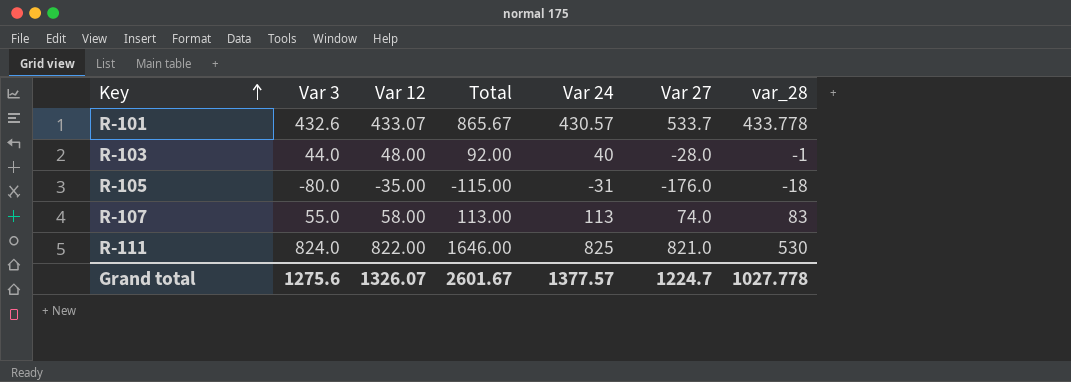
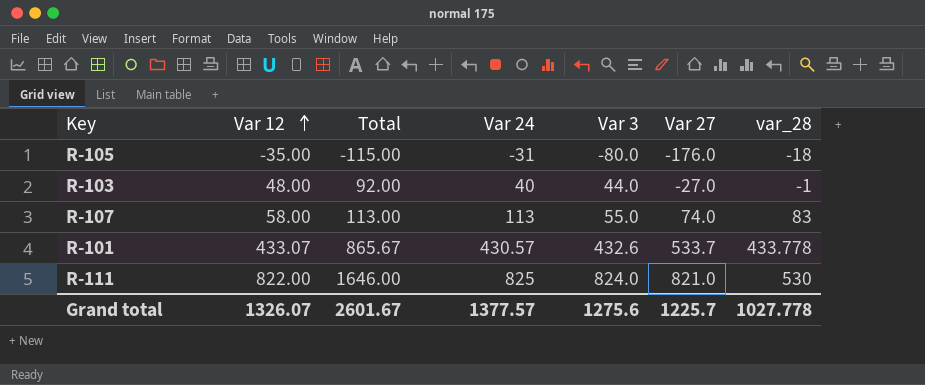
row order: Key ascending -> Var 12 ascending
column Var 3 | position: 2 -> 5
R-103 | Var 27: -28.0 -> -27.0
Grand total | Var 27: 1224.7 -> 1225.7

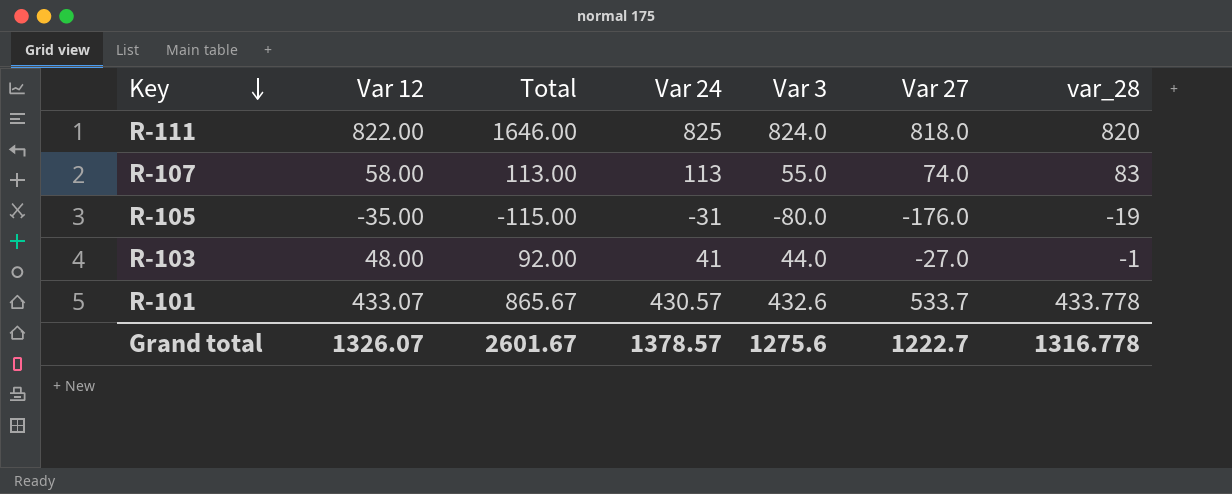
row order: Var 12 ascending -> Key descending
R-111 | Var 27: 821.0 -> 818.0
R-111 | var_28: 530 -> 820
R-105 | var_28: -18 -> -19
R-103 | Var 24: 40 -> 41
Grand total | Var 24: 1377.57 -> 1378.57
Grand total | Var 27: 1225.7 -> 1222.7
Grand total | var_28: 1027.778 -> 1316.778

